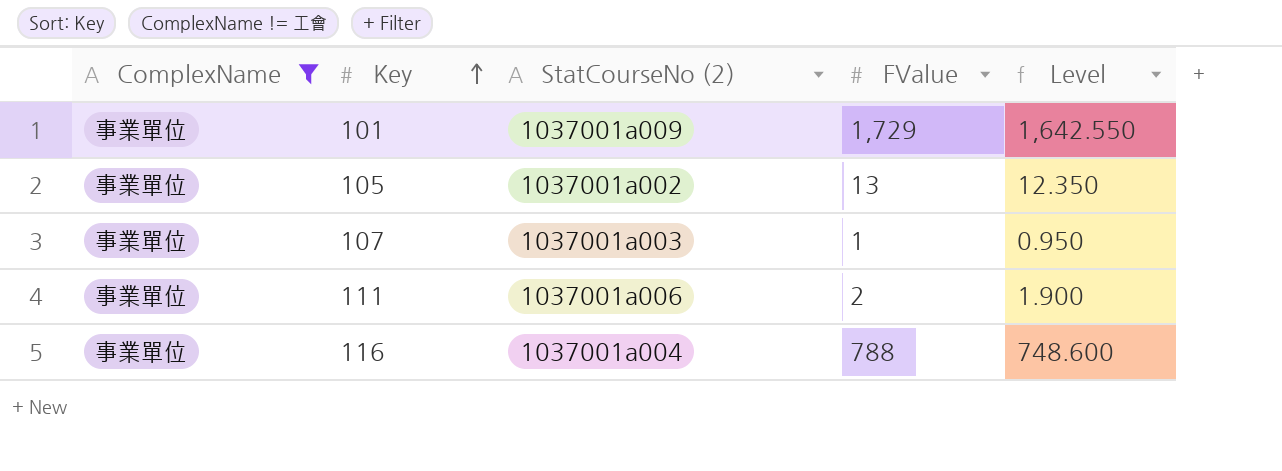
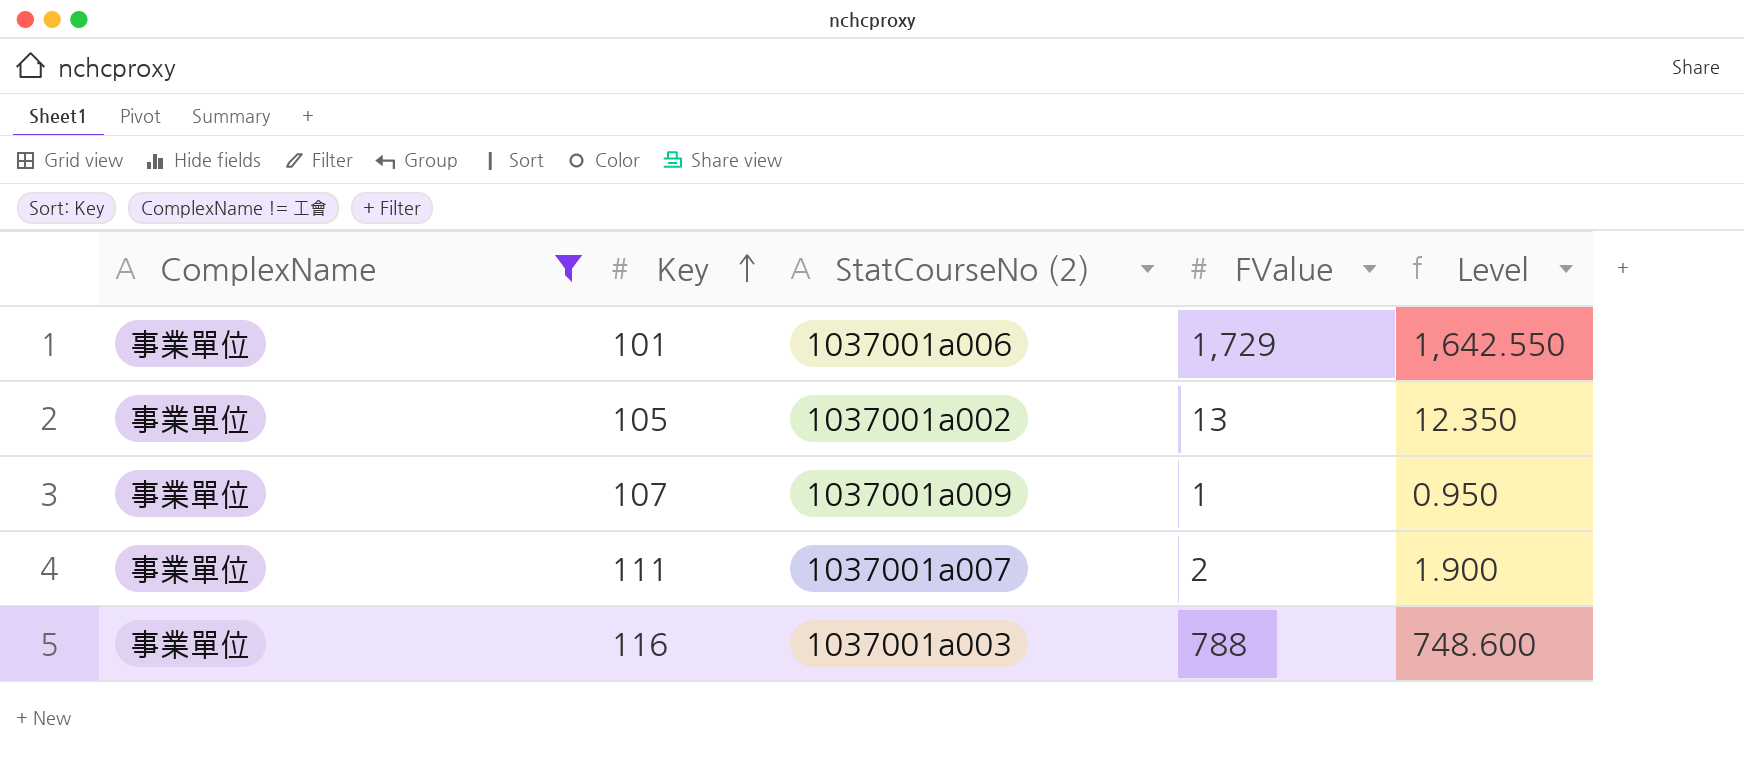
101 | StatCourseNo (2): 1037001a009 -> 1037001a006
107 | StatCourseNo (2): 1037001a003 -> 1037001a009
111 | StatCourseNo (2): 1037001a006 -> 1037001a007
116 | StatCourseNo (2): 1037001a004 -> 1037001a003

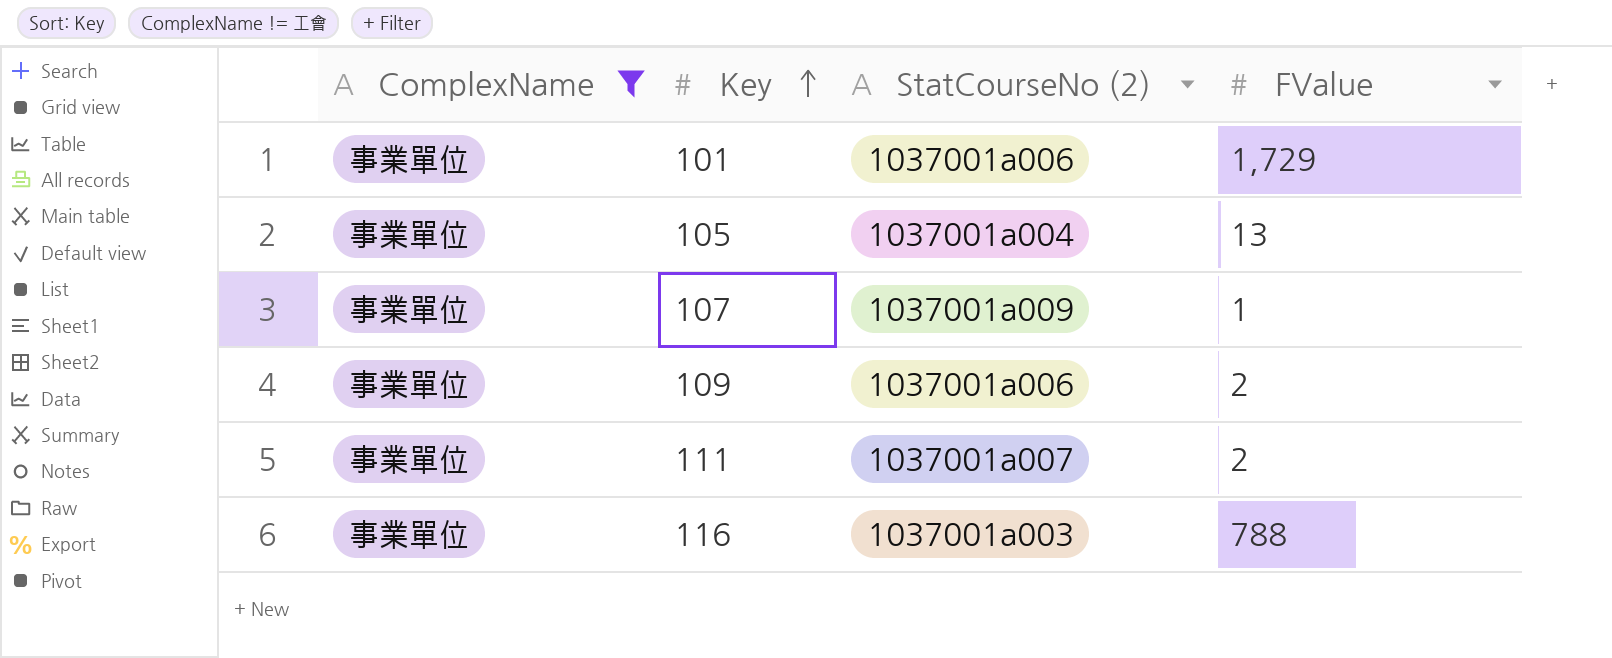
column Level | formula: [FValue] * 0.95 -> none
105 | StatCourseNo (2): 1037001a002 -> 1037001a004
row 109: none -> 事業單位 | 1037001a006 | 2

